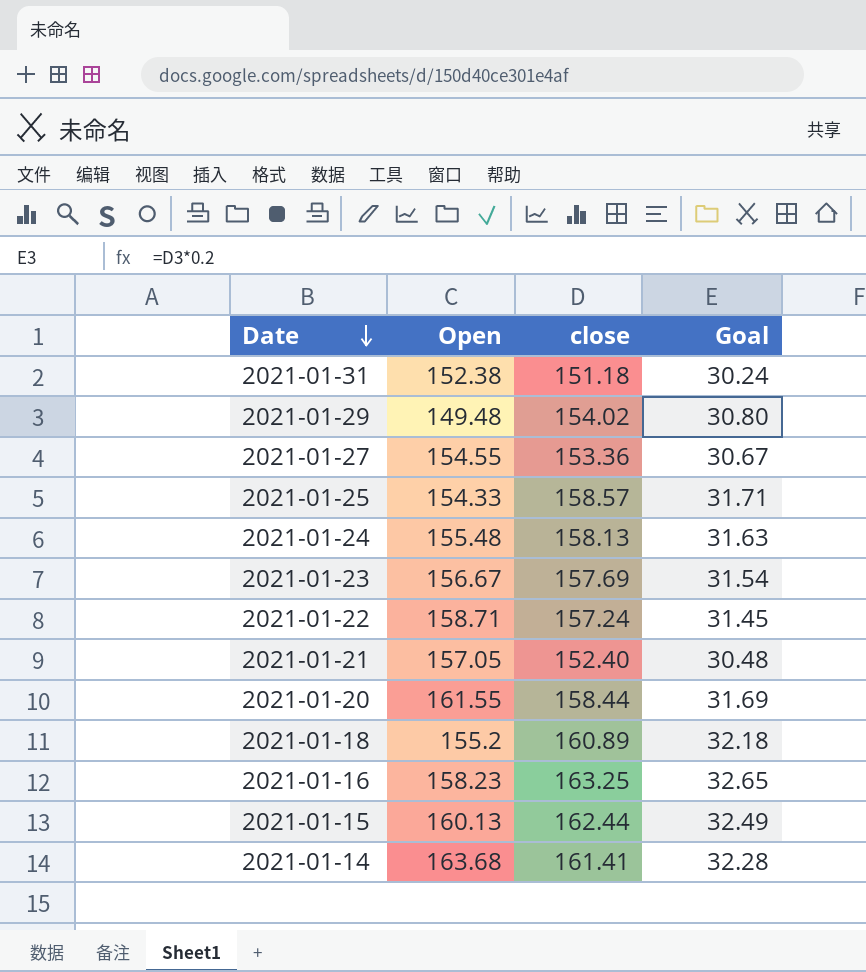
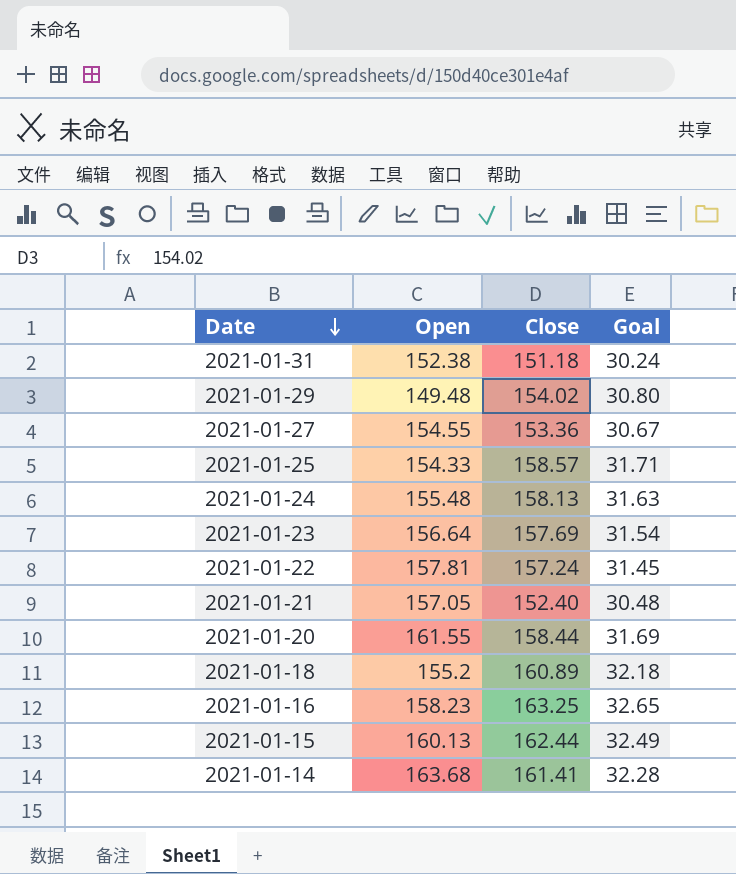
column name: close -> Close
2021-01-23 | Open: 156.67 -> 156.64
2021-01-22 | Open: 158.71 -> 157.81

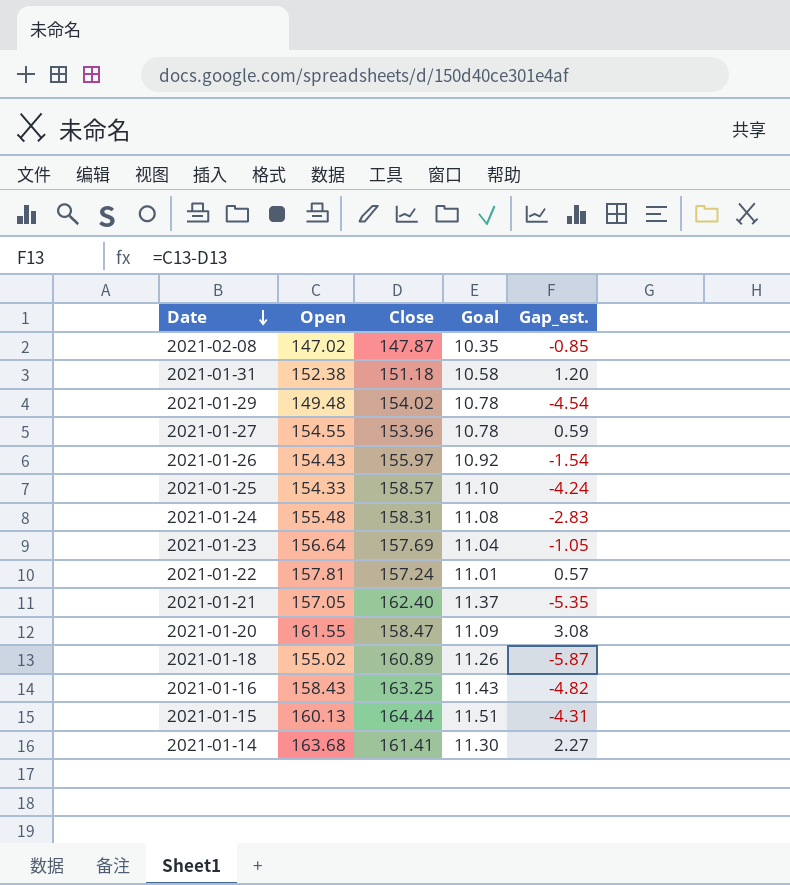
column Goal | formula: [Close] * 0.2 -> [Close] * 0.07
column Gap_est. | formula: none -> [Open] - [Close]
row 2021-02-08: none -> 147.02 | 147.87 | 10.35 | -0.85
2021-01-27 | Close: 153.36 -> 153.96
row 2021-01-26: none -> 154.43 | 155.97 | 10.92 | -1.54
2021-01-24 | Close: 158.13 -> 158.31
2021-01-21 | Close: 152.40 -> 162.40
2021-01-20 | Close: 158.44 -> 158.47
2021-01-18 | Open: 155.2 -> 155.02
2021-01-16 | Open: 158.23 -> 158.43
2021-01-15 | Close: 162.44 -> 164.44

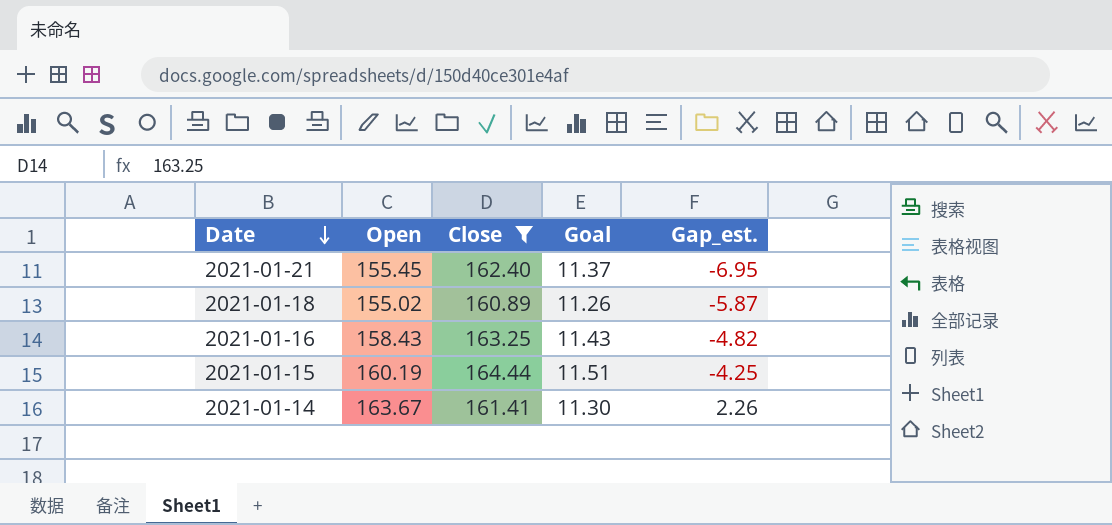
filter: none -> Close >= 160.89
2021-01-21 | Open: 157.05 -> 155.45
2021-01-21 | Gap_est.: -5.35 -> -6.95
2021-01-15 | Open: 160.13 -> 160.19
2021-01-15 | Gap_est.: -4.31 -> -4.25
2021-01-14 | Open: 163.68 -> 163.67
2021-01-14 | Gap_est.: 2.27 -> 2.26

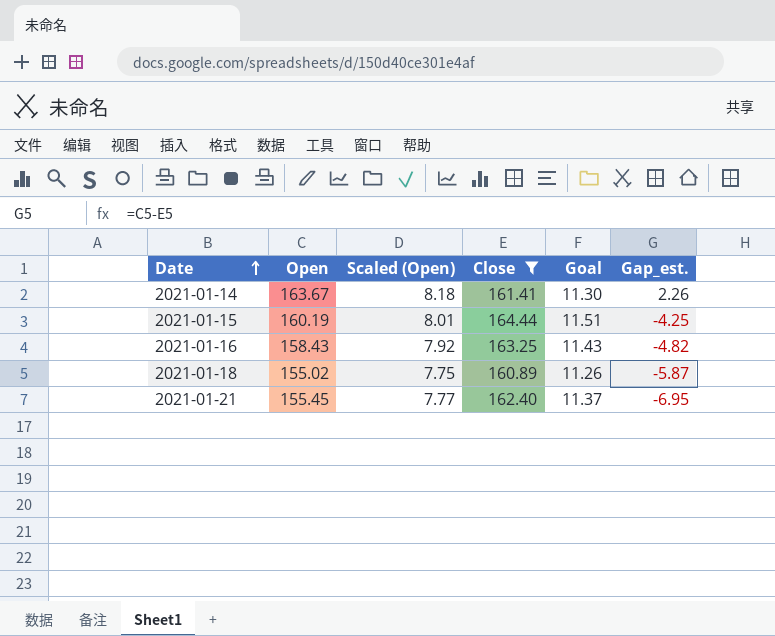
row order: Date descending -> Date ascending
column Scaled (Open) | formula: none -> [Open] * 0.05

